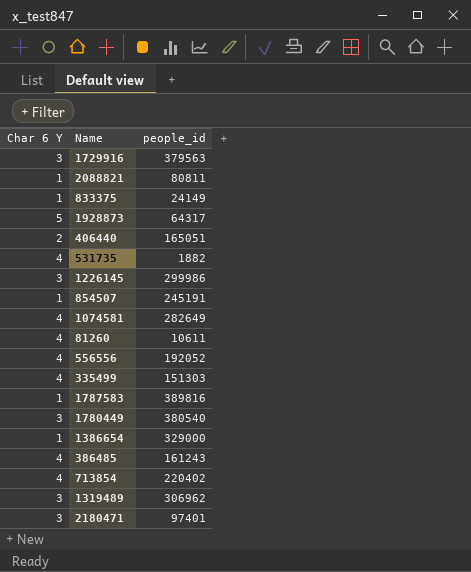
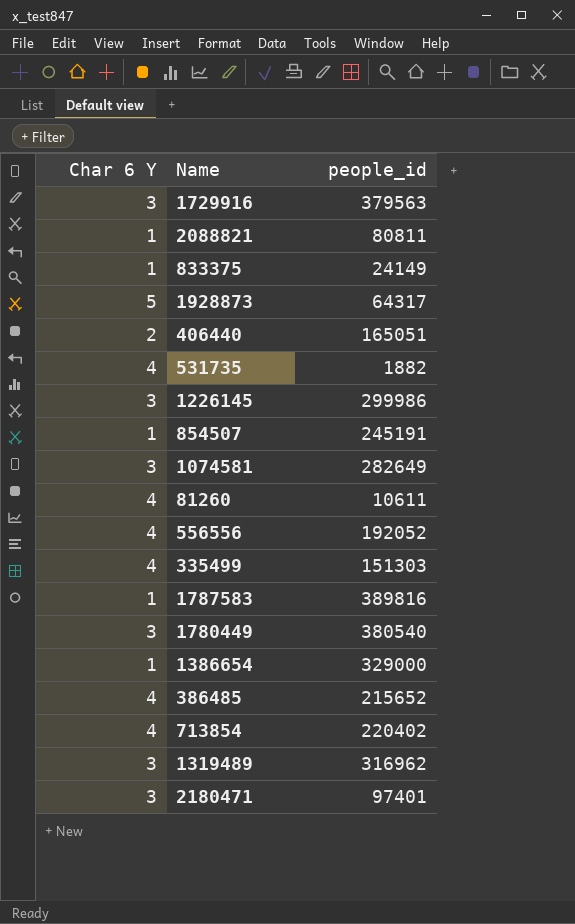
1074581 | Char 6 Y: 4 -> 3
386485 | people_id: 161243 -> 215652
1319489 | people_id: 306962 -> 316962

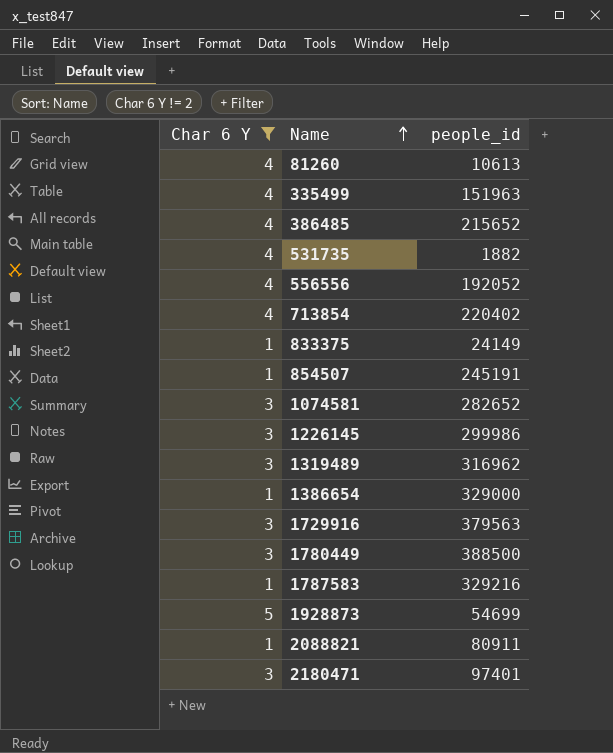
filter: none -> Char 6 Y != 2
row order: none -> Name ascending
81260 | people_id: 10611 -> 10613
335499 | people_id: 151303 -> 151963
1074581 | people_id: 282649 -> 282652
1780449 | people_id: 380540 -> 388500
1787583 | people_id: 389816 -> 329216
1928873 | people_id: 64317 -> 54699
2088821 | people_id: 80811 -> 80911

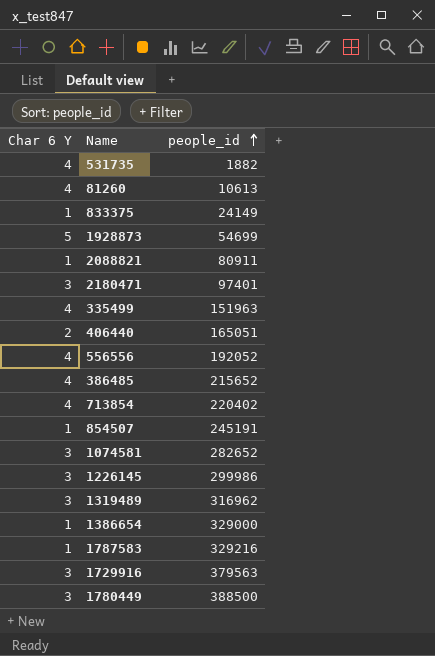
filter: Char 6 Y != 2 -> none
row order: Name ascending -> people_id ascending

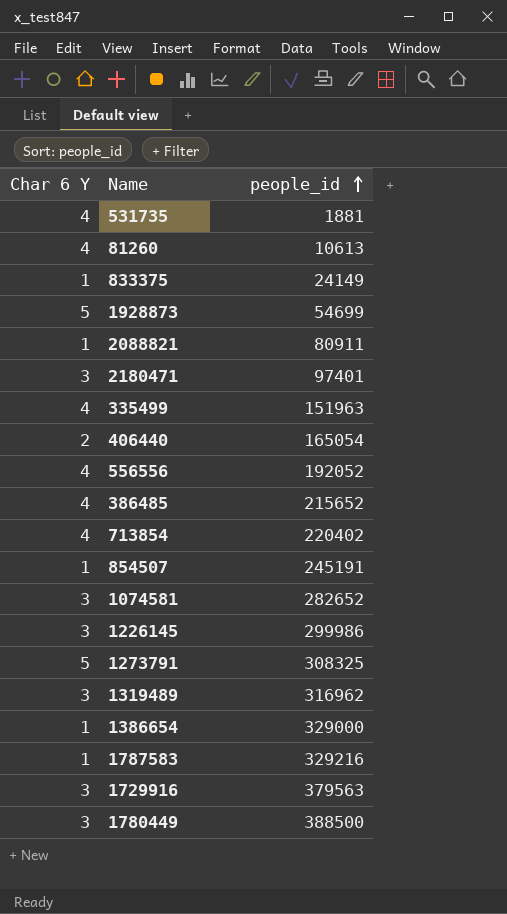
531735 | people_id: 1882 -> 1881
406440 | people_id: 165051 -> 165054
row 1273791: none -> 5 | 308325

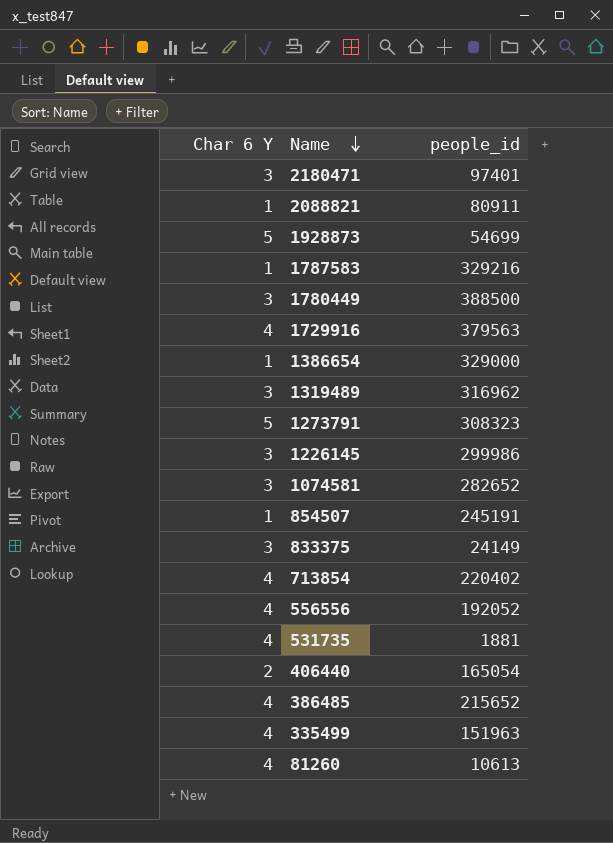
row order: people_id ascending -> Name descending
1729916 | Char 6 Y: 3 -> 4
1273791 | people_id: 308325 -> 308323
833375 | Char 6 Y: 1 -> 3

